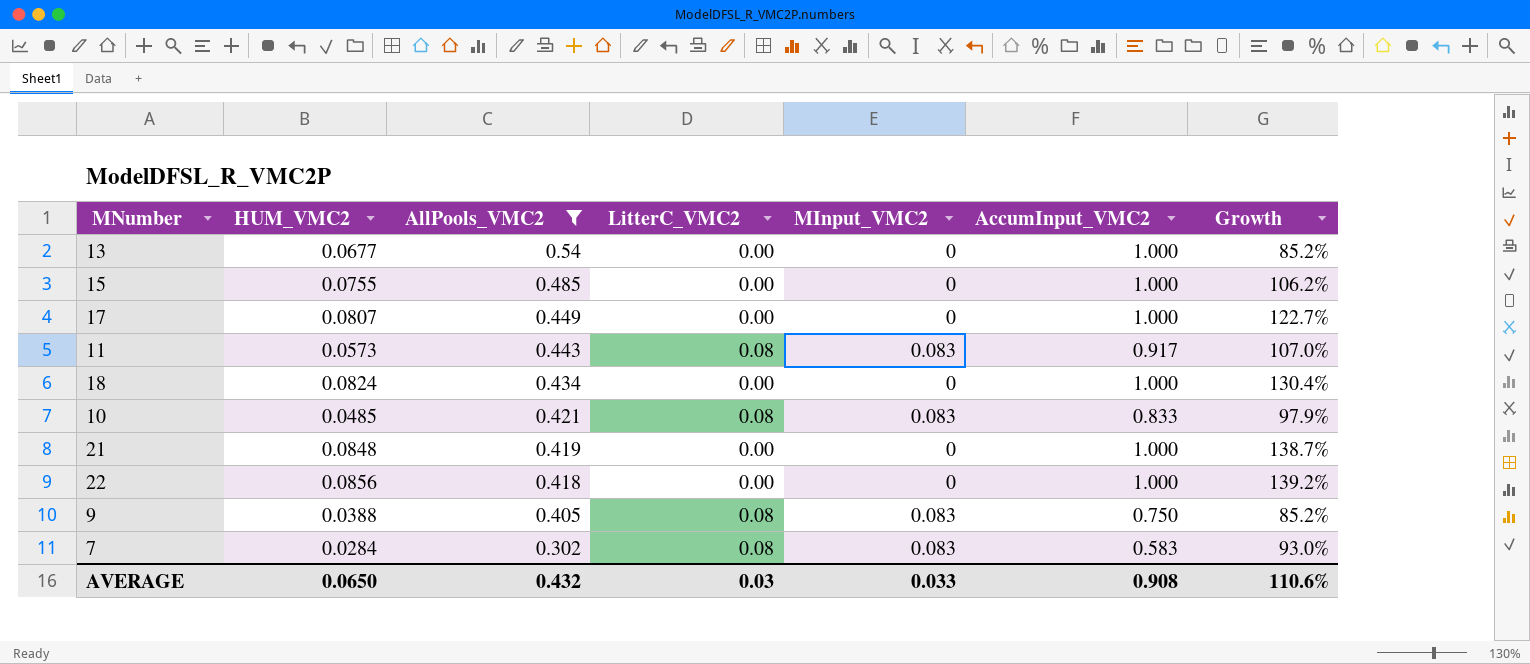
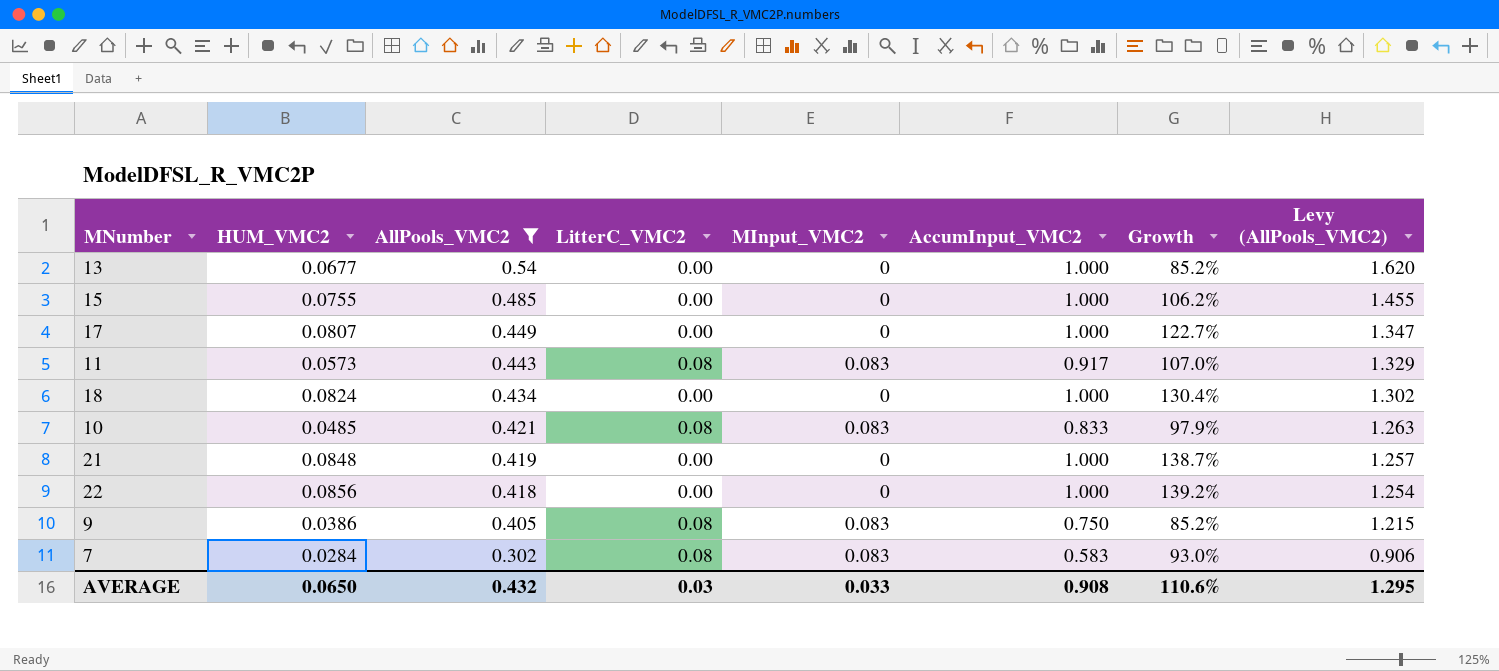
column Levy (AllPools_VMC2) | formula: none -> [AllPools_VMC2] * 3
9 | HUM_VMC2: 0.0388 -> 0.0386

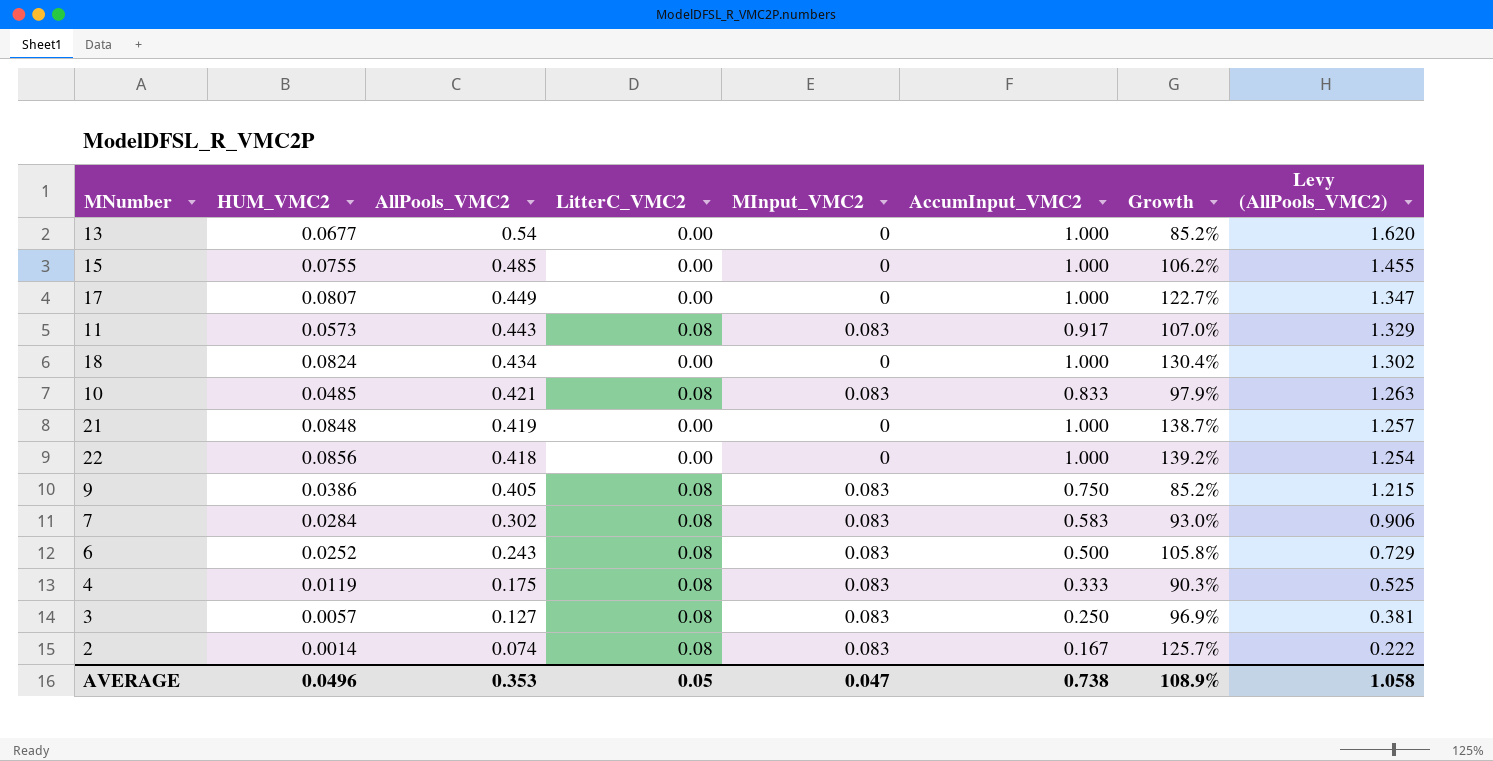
filter: AllPools_VMC2 >= 0.302 -> none
AVERAGE | HUM_VMC2: 0.0650 -> 0.0496
AVERAGE | AllPools_VMC2: 0.432 -> 0.353
AVERAGE | LitterC_VMC2: 0.03 -> 0.05
AVERAGE | MInput_VMC2: 0.033 -> 0.047
AVERAGE | AccumInput_VMC2: 0.908 -> 0.738
AVERAGE | Growth: 110.6% -> 108.9%
AVERAGE | Levy (AllPools_VMC2): 1.295 -> 1.058

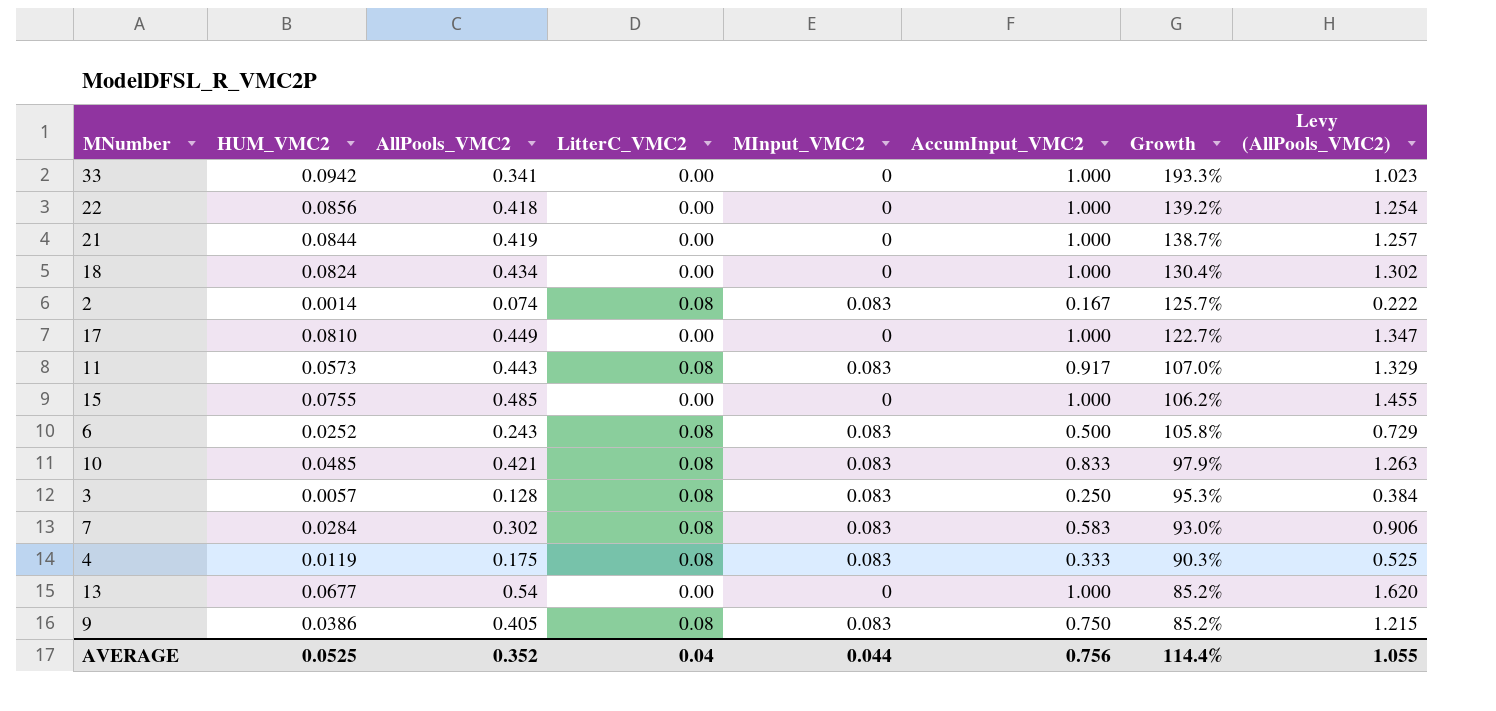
row order: AllPools_VMC2 descending -> Growth descending
row 33: none -> 0.0942 | 0.341 | 0.00 | 0 | 1.000 | 193.3% | 1.023
21 | HUM_VMC2: 0.0848 -> 0.0844
17 | HUM_VMC2: 0.0807 -> 0.0810
3 | AllPools_VMC2: 0.127 -> 0.128
3 | Growth: 96.9% -> 95.3%
3 | Levy (AllPools_VMC2): 0.381 -> 0.384
AVERAGE | HUM_VMC2: 0.0496 -> 0.0525
AVERAGE | AllPools_VMC2: 0.353 -> 0.352
AVERAGE | LitterC_VMC2: 0.05 -> 0.04
AVERAGE | MInput_VMC2: 0.047 -> 0.044
AVERAGE | AccumInput_VMC2: 0.738 -> 0.756
AVERAGE | Growth: 108.9% -> 114.4%
AVERAGE | Levy (AllPools_VMC2): 1.058 -> 1.055

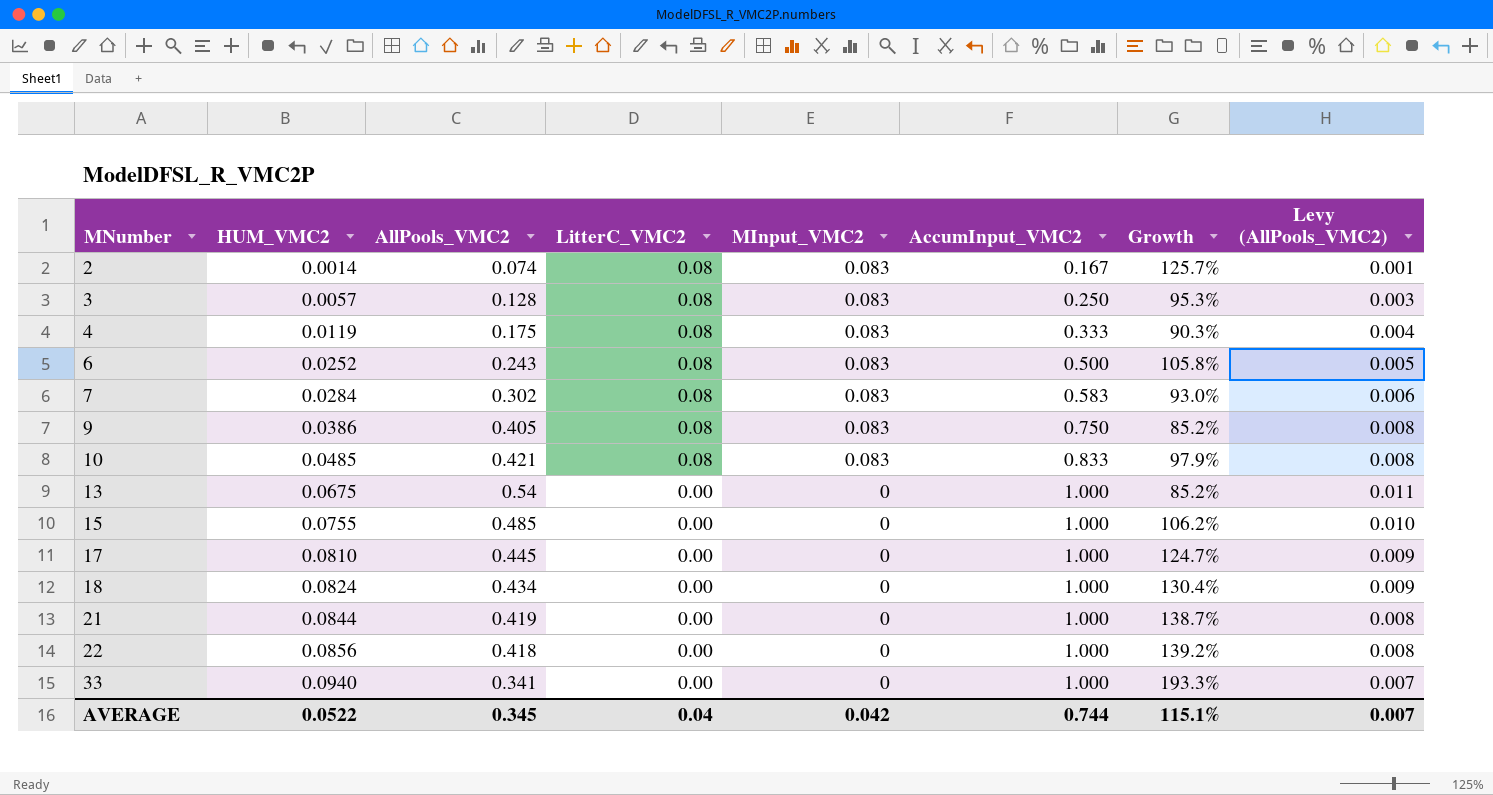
row order: Growth descending -> MNumber ascending
column Levy (AllPools_VMC2) | formula: [AllPools_VMC2] * 3 -> [AllPools_VMC2] * 0.02
row 11: 0.0573 | 0.443 | 0.08 | 0.083 | 0.917 | 107.0% | 1.329 -> none
13 | HUM_VMC2: 0.0677 -> 0.0675
17 | AllPools_VMC2: 0.449 -> 0.445
17 | Growth: 122.7% -> 124.7%
33 | HUM_VMC2: 0.0942 -> 0.0940
AVERAGE | HUM_VMC2: 0.0525 -> 0.0522
AVERAGE | AllPools_VMC2: 0.352 -> 0.345
AVERAGE | MInput_VMC2: 0.044 -> 0.042
AVERAGE | AccumInput_VMC2: 0.756 -> 0.744
AVERAGE | Growth: 114.4% -> 115.1%
AVERAGE | Levy (AllPools_VMC2): 1.055 -> 0.007

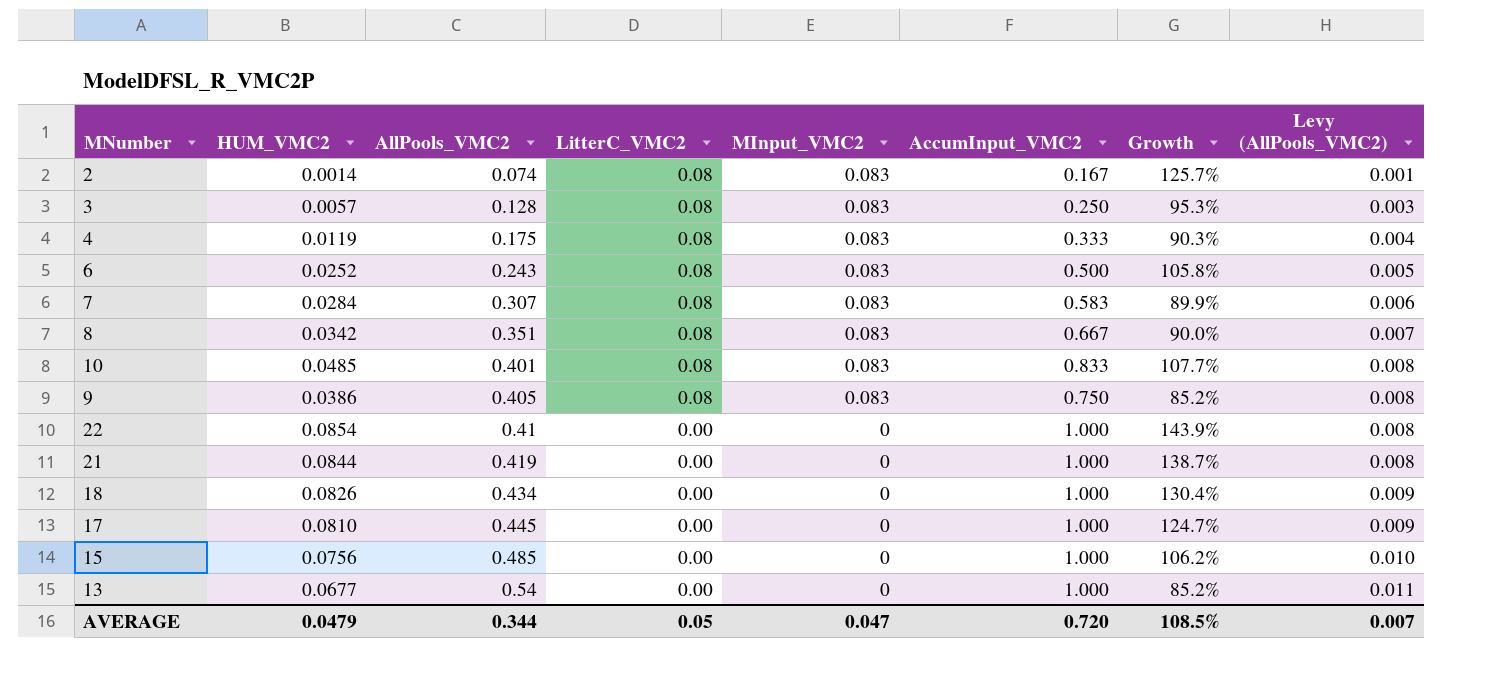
row order: MNumber ascending -> AllPools_VMC2 ascending
row 33: 0.0940 | 0.341 | 0.00 | 0 | 1.000 | 193.3% | 0.007 -> none
7 | AllPools_VMC2: 0.302 -> 0.307
7 | Growth: 93.0% -> 89.9%
row 8: none -> 0.0342 | 0.351 | 0.08 | 0.083 | 0.667 | 90.0% | 0.007
10 | AllPools_VMC2: 0.421 -> 0.401
10 | Growth: 97.9% -> 107.7%
22 | HUM_VMC2: 0.0856 -> 0.0854
22 | AllPools_VMC2: 0.418 -> 0.41
22 | Growth: 139.2% -> 143.9%
18 | HUM_VMC2: 0.0824 -> 0.0826
15 | HUM_VMC2: 0.0755 -> 0.0756
13 | HUM_VMC2: 0.0675 -> 0.0677
AVERAGE | HUM_VMC2: 0.0522 -> 0.0479
AVERAGE | AllPools_VMC2: 0.345 -> 0.344
AVERAGE | LitterC_VMC2: 0.04 -> 0.05
AVERAGE | MInput_VMC2: 0.042 -> 0.047
AVERAGE | AccumInput_VMC2: 0.744 -> 0.720
AVERAGE | Growth: 115.1% -> 108.5%

